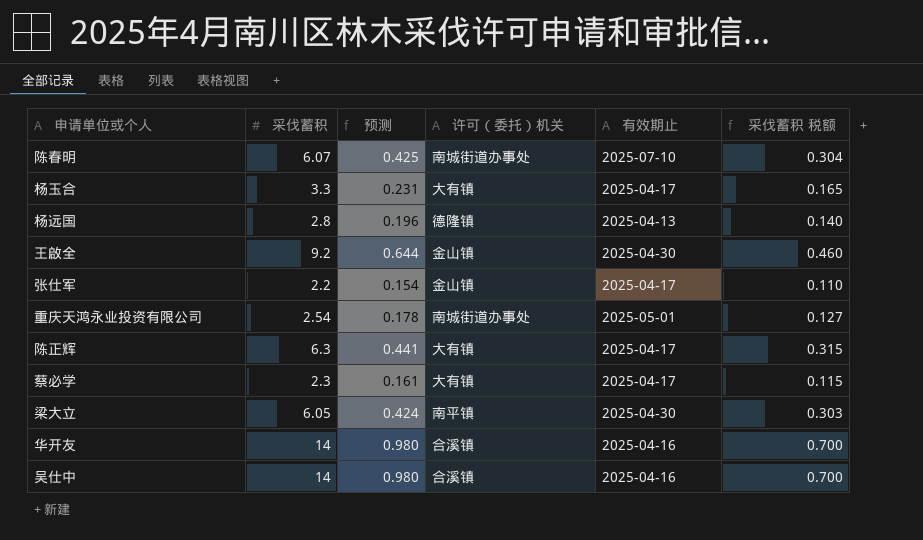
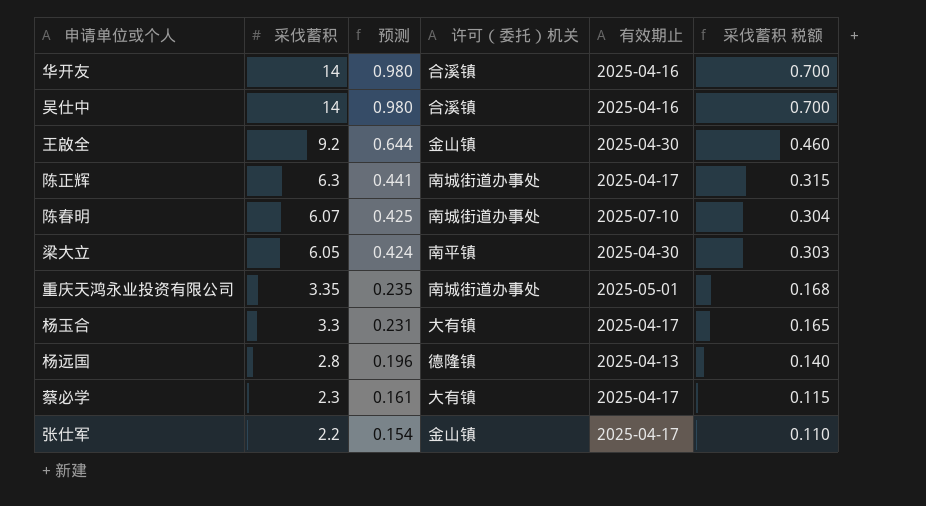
row order: none -> 采伐蓄积 descending
陈正辉 | 许可（委托）机关: 大有镇 -> 南城街道办事处
重庆天鸿永业投资有限公司 | 采伐蓄积: 2.54 -> 3.35
重庆天鸿永业投资有限公司 | 预测: 0.178 -> 0.235
重庆天鸿永业投资有限公司 | 采伐蓄积 税额: 0.127 -> 0.168

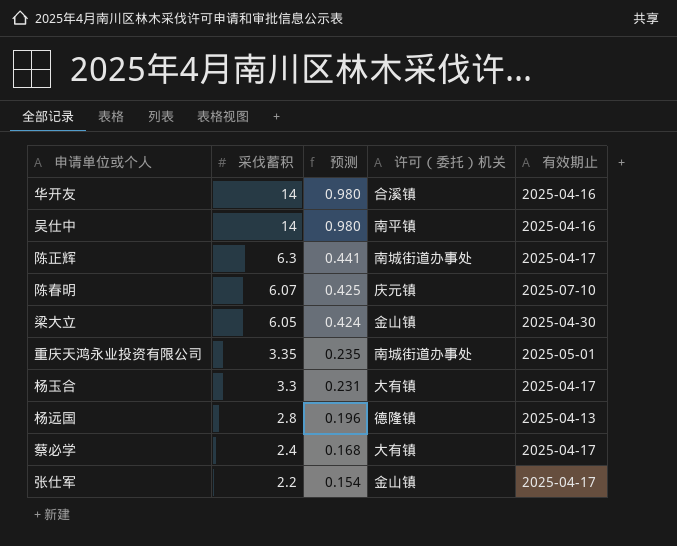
column 采伐蓄积 税额 | formula: [采伐蓄积] * 0.05 -> none
row 王啟全: 9.2 | 0.644 | 金山镇 | 2025-04-30 | 0.460 -> none
吴仕中 | 许可（委托）机关: 合溪镇 -> 南平镇
陈春明 | 许可（委托）机关: 南城街道办事处 -> 庆元镇
梁大立 | 许可（委托）机关: 南平镇 -> 金山镇
蔡必学 | 采伐蓄积: 2.3 -> 2.4
蔡必学 | 预测: 0.161 -> 0.168

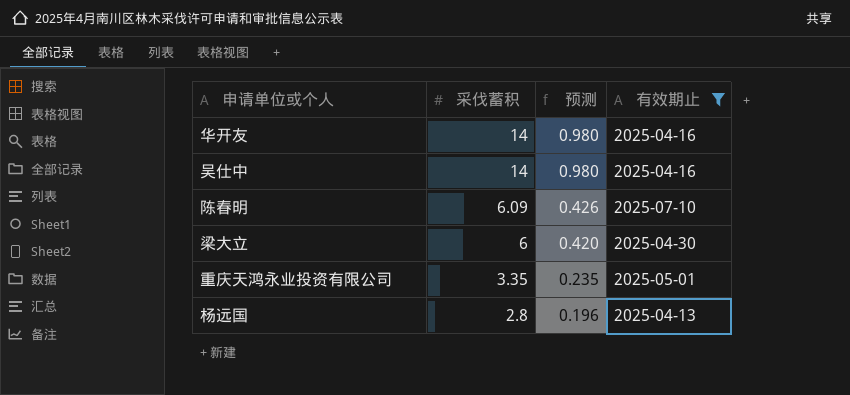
filter: none -> 有效期止 != 2025-04-17
column 许可（委托）机关 | position: 4 -> none
陈春明 | 采伐蓄积: 6.07 -> 6.09
陈春明 | 预测: 0.425 -> 0.426
梁大立 | 采伐蓄积: 6.05 -> 6
梁大立 | 预测: 0.424 -> 0.420

